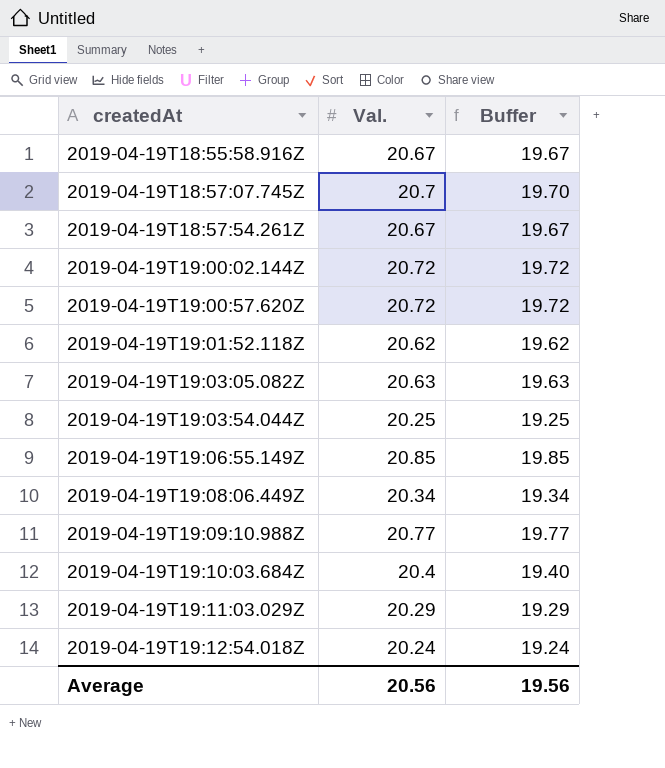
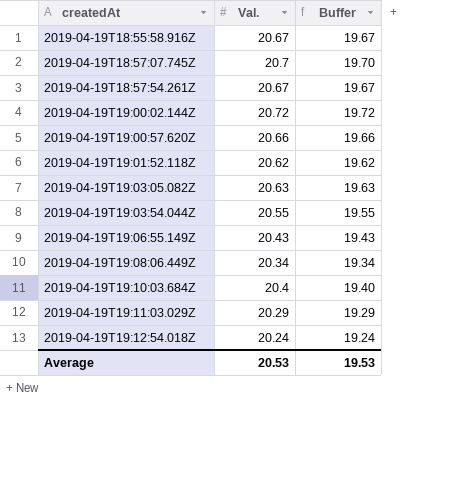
row 2019-04-19T19:09:10.988Z: 20.77 | 19.77 -> none
2019-04-19T19:00:57.620Z | Val.: 20.72 -> 20.66
2019-04-19T19:00:57.620Z | Buffer: 19.72 -> 19.66
2019-04-19T19:03:54.044Z | Val.: 20.25 -> 20.55
2019-04-19T19:03:54.044Z | Buffer: 19.25 -> 19.55
2019-04-19T19:06:55.149Z | Val.: 20.85 -> 20.43
2019-04-19T19:06:55.149Z | Buffer: 19.85 -> 19.43
Average | Val.: 20.56 -> 20.53
Average | Buffer: 19.56 -> 19.53

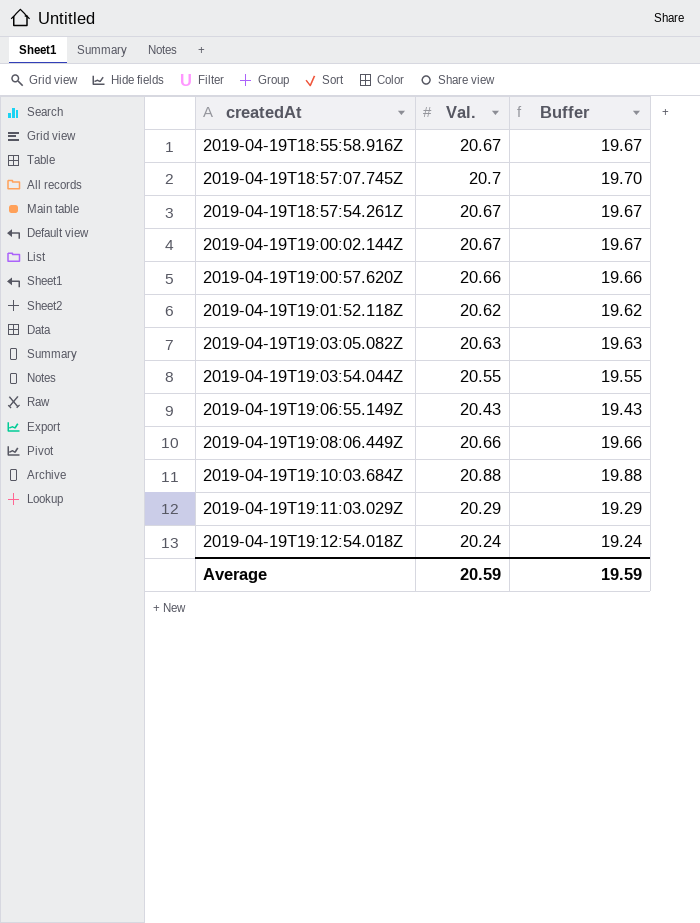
2019-04-19T19:00:02.144Z | Val.: 20.72 -> 20.67
2019-04-19T19:00:02.144Z | Buffer: 19.72 -> 19.67
2019-04-19T19:08:06.449Z | Val.: 20.34 -> 20.66
2019-04-19T19:08:06.449Z | Buffer: 19.34 -> 19.66
2019-04-19T19:10:03.684Z | Val.: 20.4 -> 20.88
2019-04-19T19:10:03.684Z | Buffer: 19.40 -> 19.88
Average | Val.: 20.53 -> 20.59
Average | Buffer: 19.53 -> 19.59

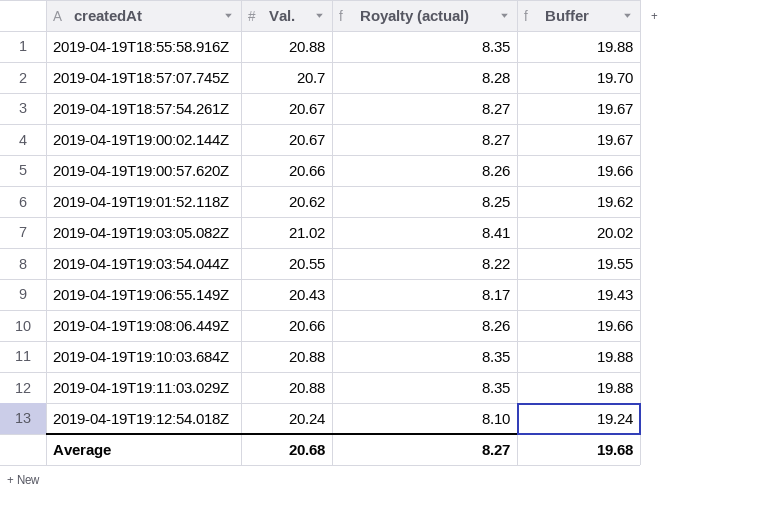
column Royalty (actual) | formula: none -> [Val.] * 0.4
2019-04-19T18:55:58.916Z | Val.: 20.67 -> 20.88
2019-04-19T18:55:58.916Z | Buffer: 19.67 -> 19.88
2019-04-19T19:03:05.082Z | Val.: 20.63 -> 21.02
2019-04-19T19:03:05.082Z | Buffer: 19.63 -> 20.02
2019-04-19T19:11:03.029Z | Val.: 20.29 -> 20.88
2019-04-19T19:11:03.029Z | Buffer: 19.29 -> 19.88
Average | Val.: 20.59 -> 20.68
Average | Buffer: 19.59 -> 19.68

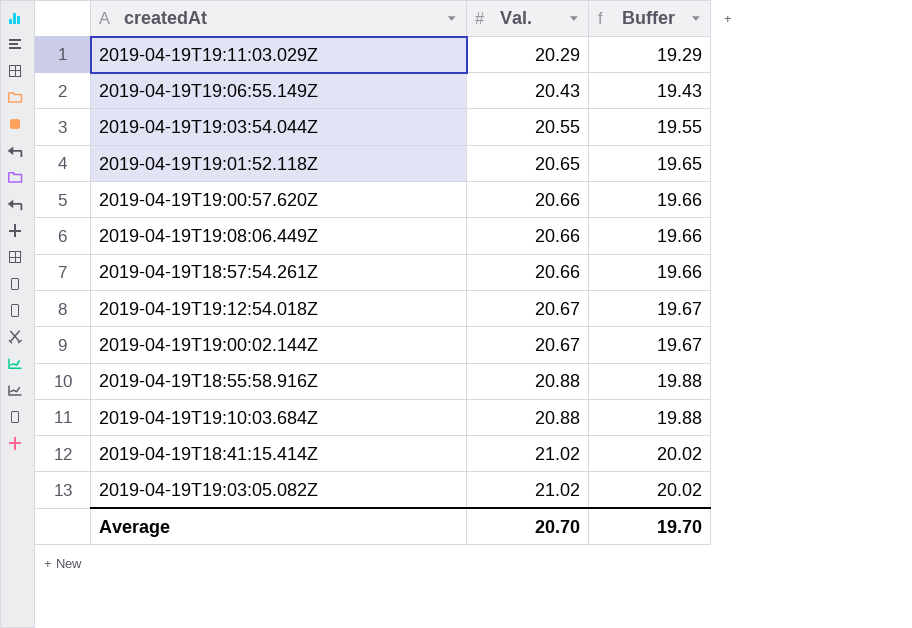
row order: createdAt ascending -> Val. ascending
column Royalty (actual) | formula: [Val.] * 0.4 -> none
row 2019-04-19T18:57:07.745Z: 20.7 | 8.28 | 19.70 -> none
2019-04-19T19:11:03.029Z | Val.: 20.88 -> 20.29
2019-04-19T19:11:03.029Z | Buffer: 19.88 -> 19.29
2019-04-19T19:01:52.118Z | Val.: 20.62 -> 20.65
2019-04-19T19:01:52.118Z | Buffer: 19.62 -> 19.65
2019-04-19T18:57:54.261Z | Val.: 20.67 -> 20.66
2019-04-19T18:57:54.261Z | Buffer: 19.67 -> 19.66
2019-04-19T19:12:54.018Z | Val.: 20.24 -> 20.67
2019-04-19T19:12:54.018Z | Buffer: 19.24 -> 19.67
row 2019-04-19T18:41:15.414Z: none -> 21.02 | 20.02
Average | Val.: 20.68 -> 20.70
Average | Buffer: 19.68 -> 19.70

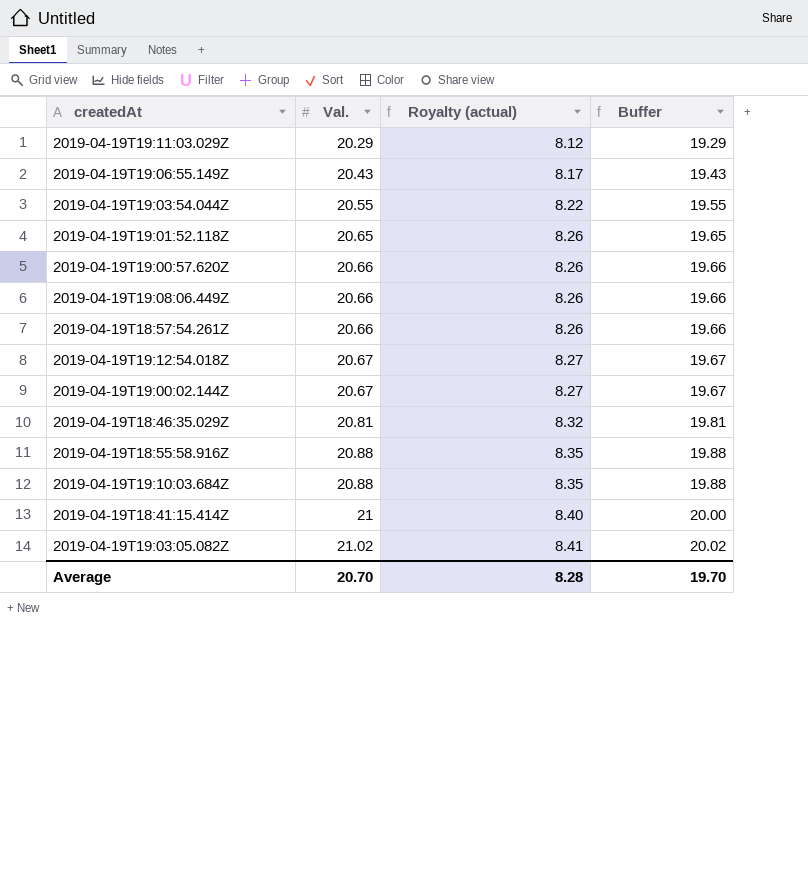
column Royalty (actual) | formula: none -> [Val.] * 0.4
row 2019-04-19T18:46:35.029Z: none -> 20.81 | 8.32 | 19.81
2019-04-19T18:41:15.414Z | Val.: 21.02 -> 21
2019-04-19T18:41:15.414Z | Buffer: 20.02 -> 20.00

